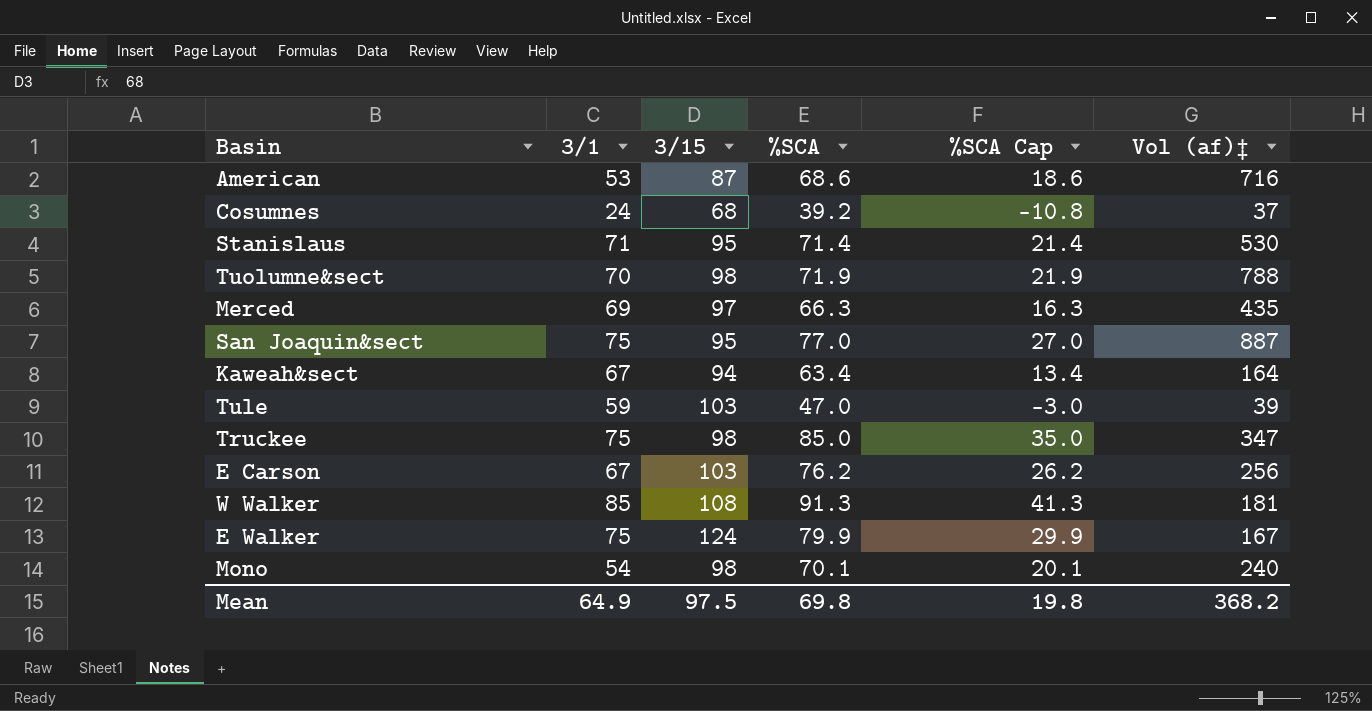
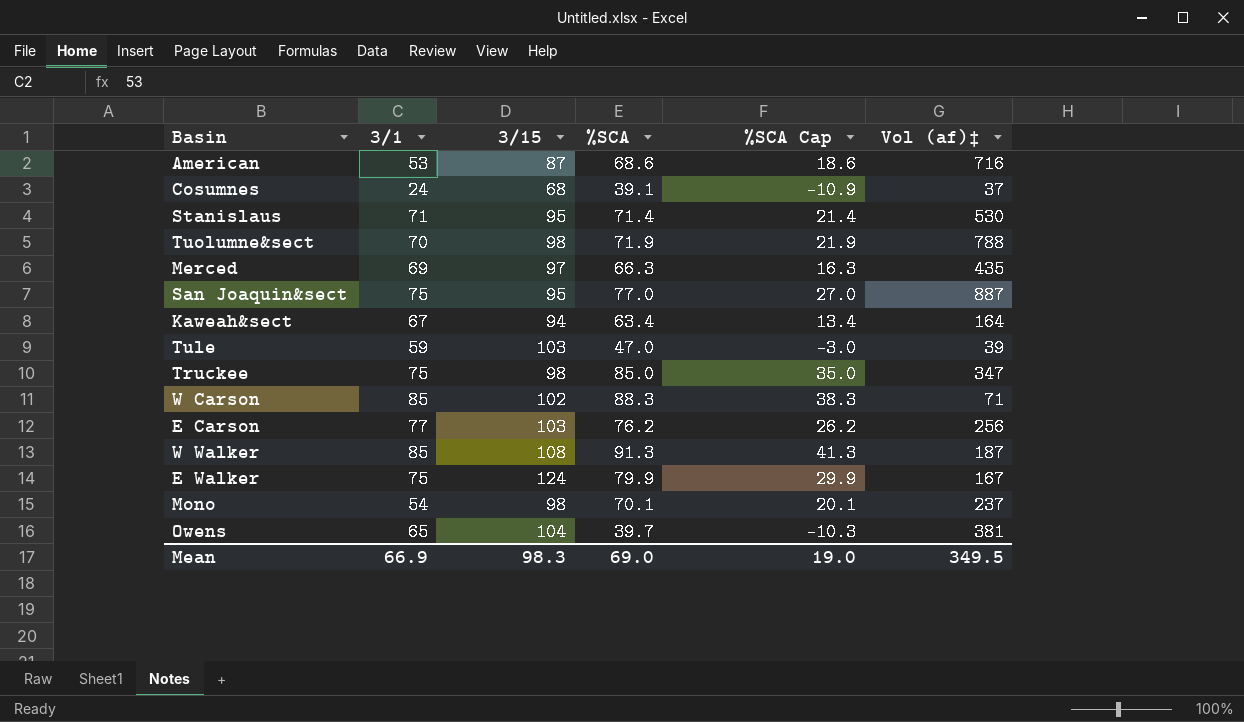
Cosumnes | %SCA: 39.2 -> 39.1
Cosumnes | %SCA Cap: -10.8 -> -10.9
row W Carson: none -> 85 | 102 | 88.3 | 38.3 | 71
E Carson | 3/1: 67 -> 77
W Walker | Vol (af)‡: 181 -> 187
Mono | Vol (af)‡: 240 -> 237
row Owens: none -> 65 | 104 | 39.7 | -10.3 | 381
Mean | 3/1: 64.9 -> 66.9
Mean | 3/15: 97.5 -> 98.3
Mean | %SCA: 69.8 -> 69.0
Mean | %SCA Cap: 19.8 -> 19.0
Mean | Vol (af)‡: 368.2 -> 349.5

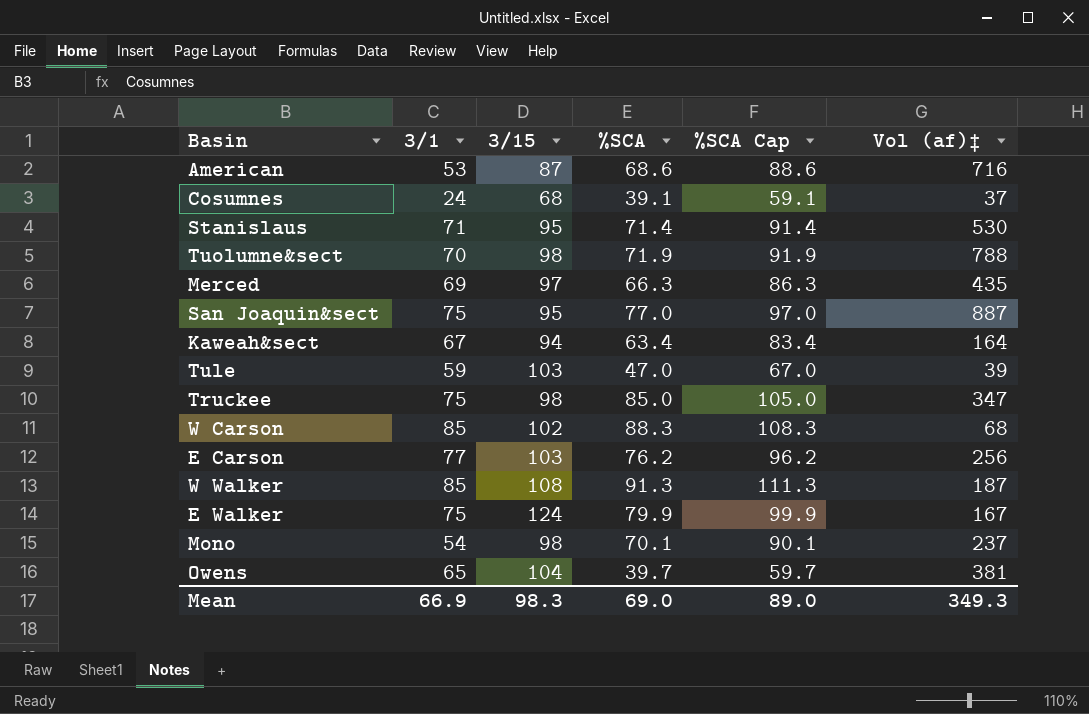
column %SCA Cap | formula: [%SCA] - 50 -> [%SCA] + 20
W Carson | Vol (af)‡: 71 -> 68
Mean | %SCA Cap: 19.0 -> 89.0
Mean | Vol (af)‡: 349.5 -> 349.3

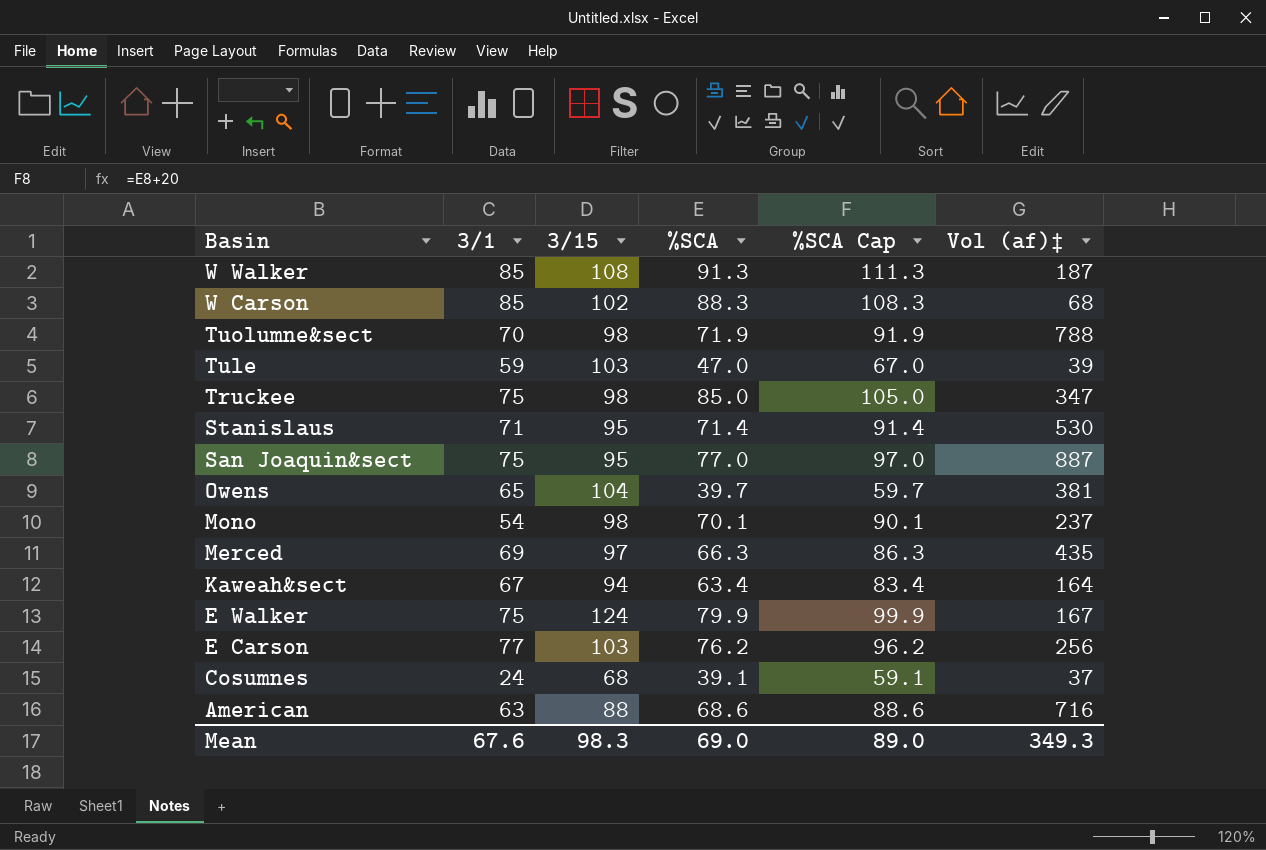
row order: none -> Basin descending
American | 3/1: 53 -> 63
American | 3/15: 87 -> 88
Mean | 3/1: 66.9 -> 67.6

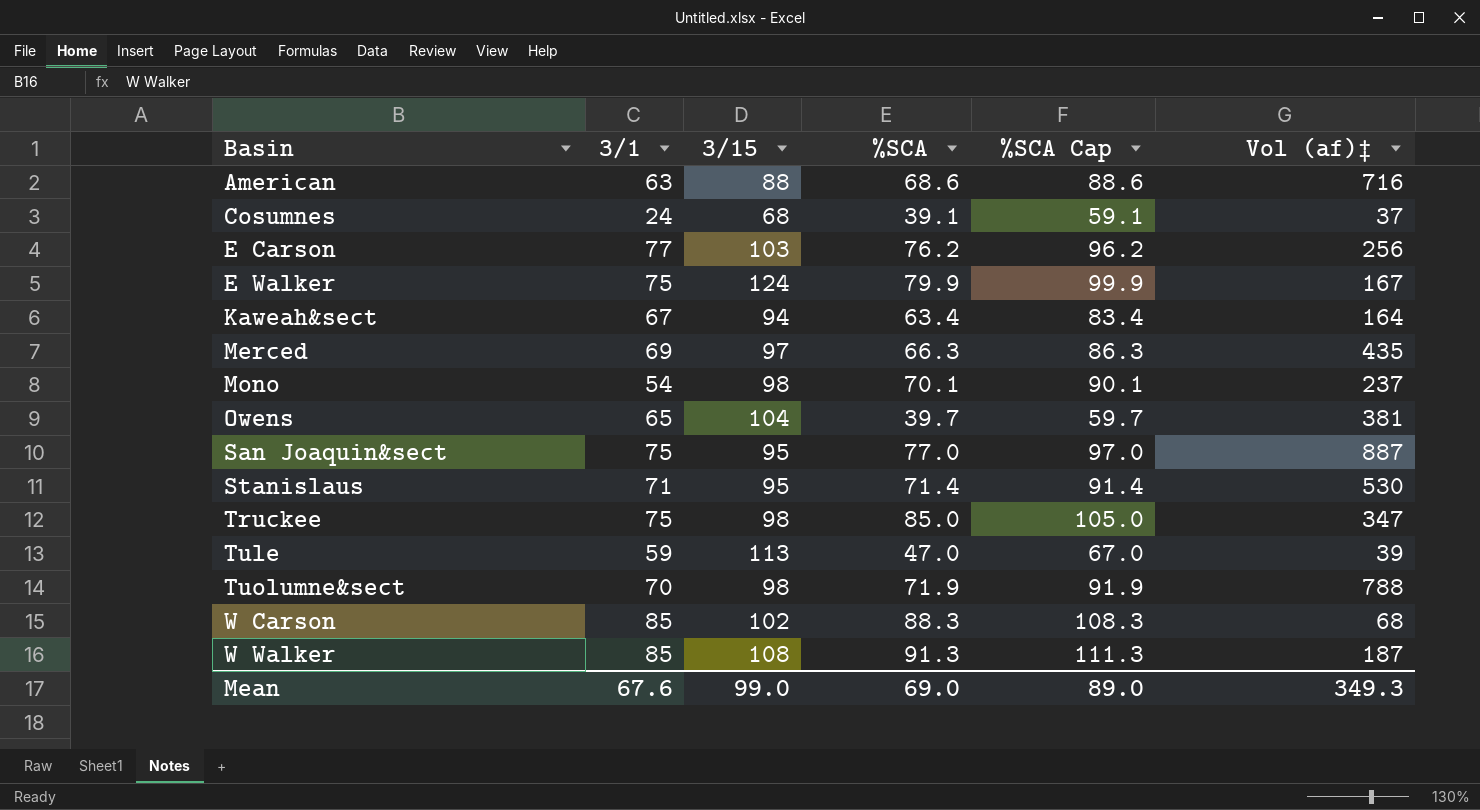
row order: Basin descending -> Basin ascending
Tule | 3/15: 103 -> 113
Mean | 3/15: 98.3 -> 99.0

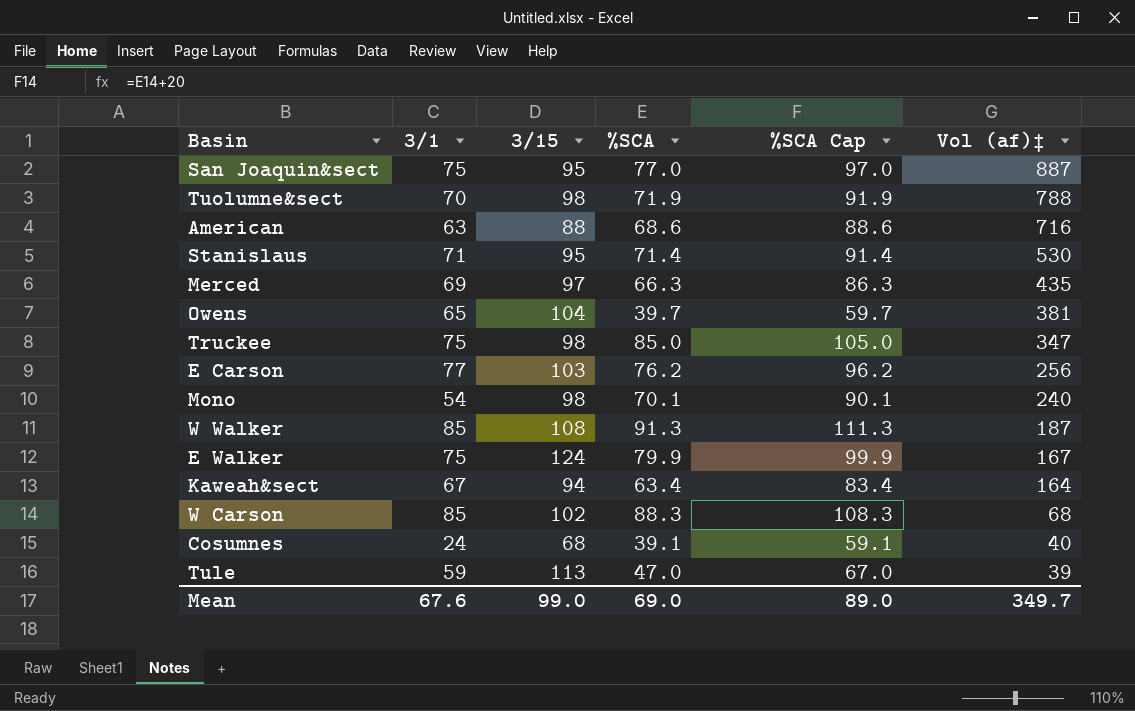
row order: Basin ascending -> Vol (af)‡ descending
Mono | Vol (af)‡: 237 -> 240
Cosumnes | Vol (af)‡: 37 -> 40
Mean | Vol (af)‡: 349.3 -> 349.7

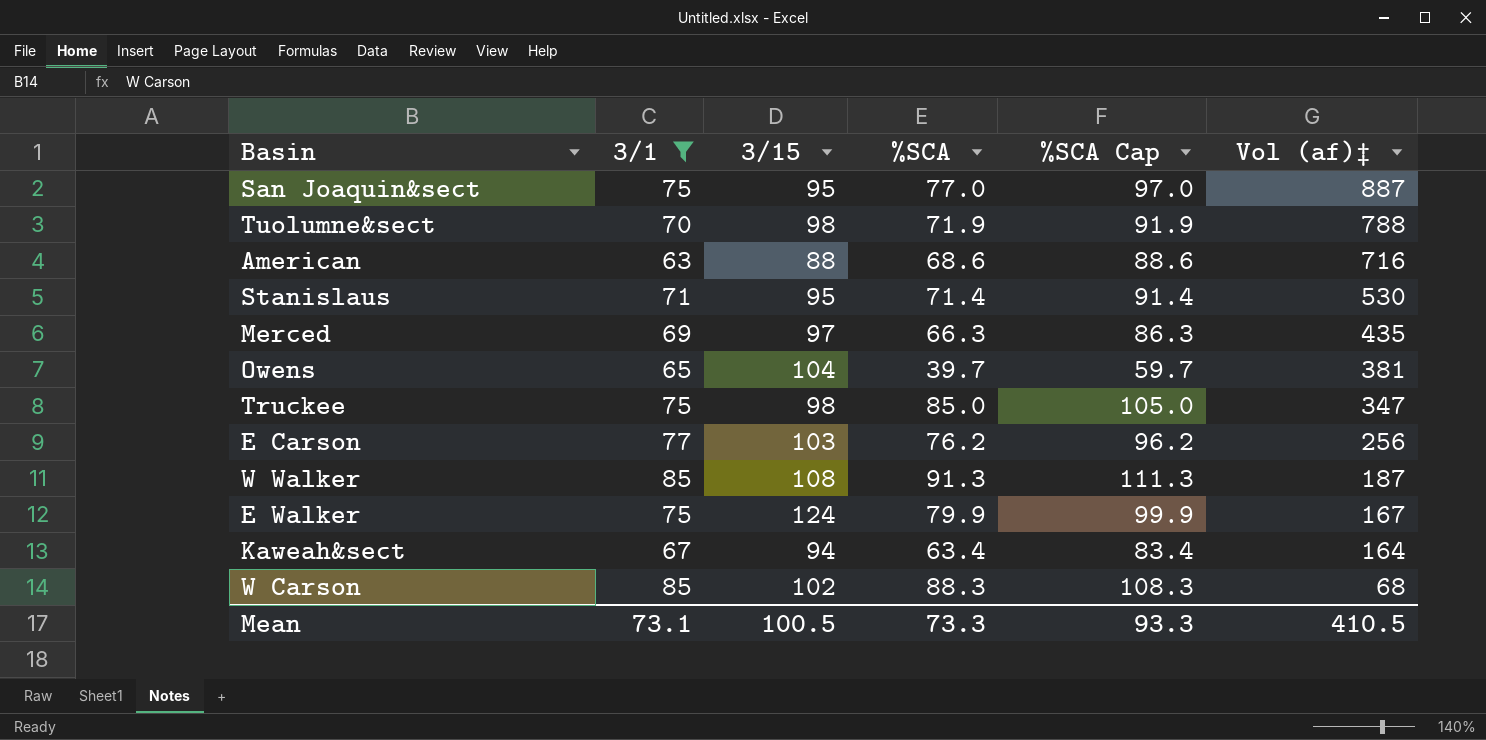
filter: none -> 3/1 >= 63
Mean | 3/1: 67.6 -> 73.1
Mean | 3/15: 99.0 -> 100.5
Mean | %SCA: 69.0 -> 73.3
Mean | %SCA Cap: 89.0 -> 93.3
Mean | Vol (af)‡: 349.7 -> 410.5

